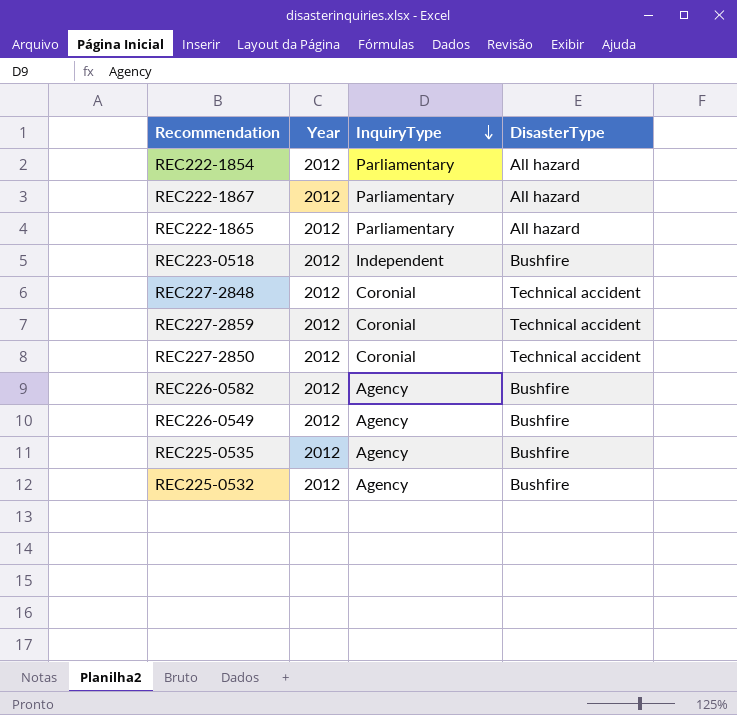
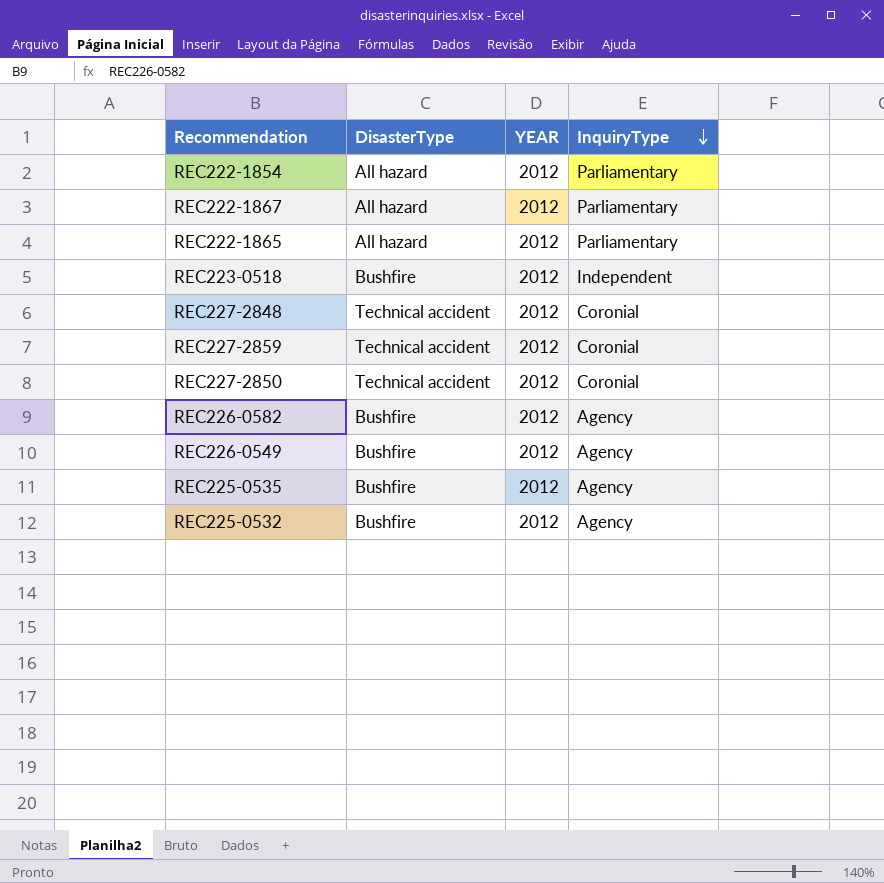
column DisasterType | position: 4 -> 2
column name: Year -> YEAR

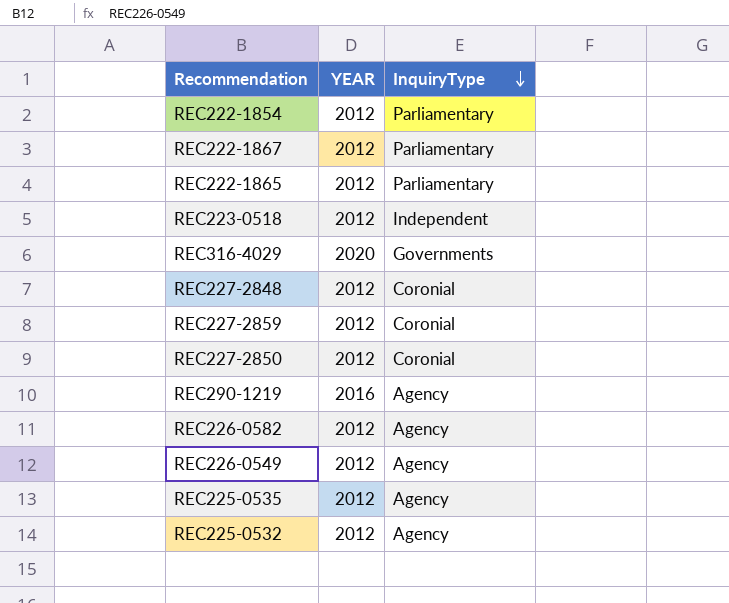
column DisasterType | position: 2 -> none
row REC316-4029: none -> 2020 | Governments
row REC290-1219: none -> 2016 | Agency

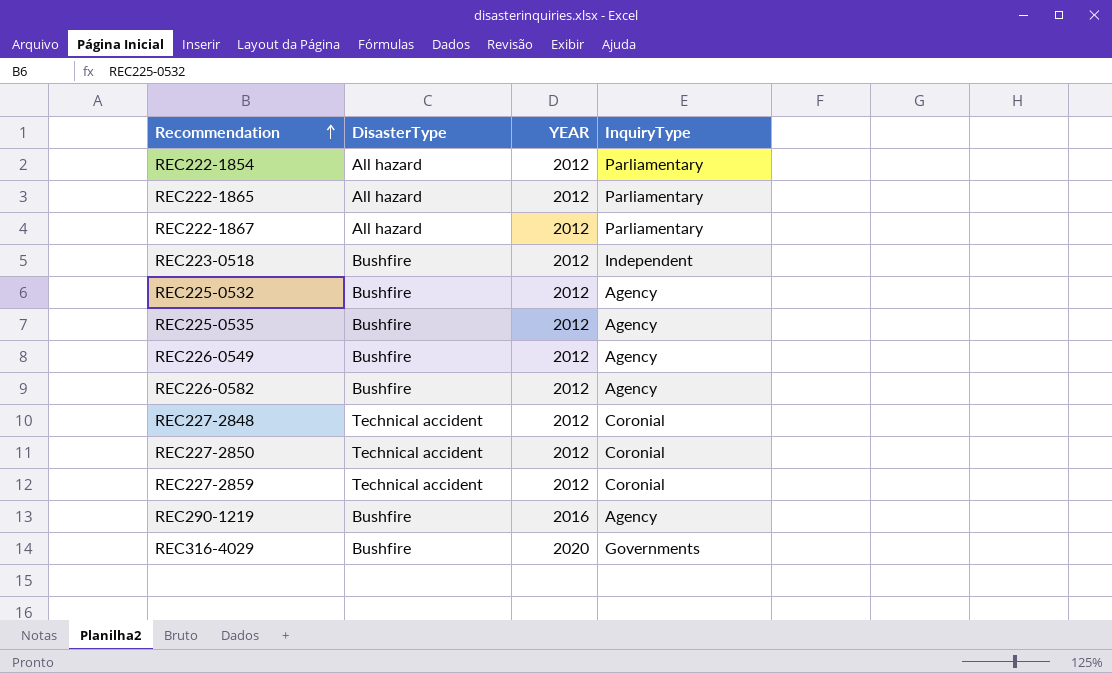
row order: InquiryType descending -> Recommendation ascending
column DisasterType | position: none -> 2

